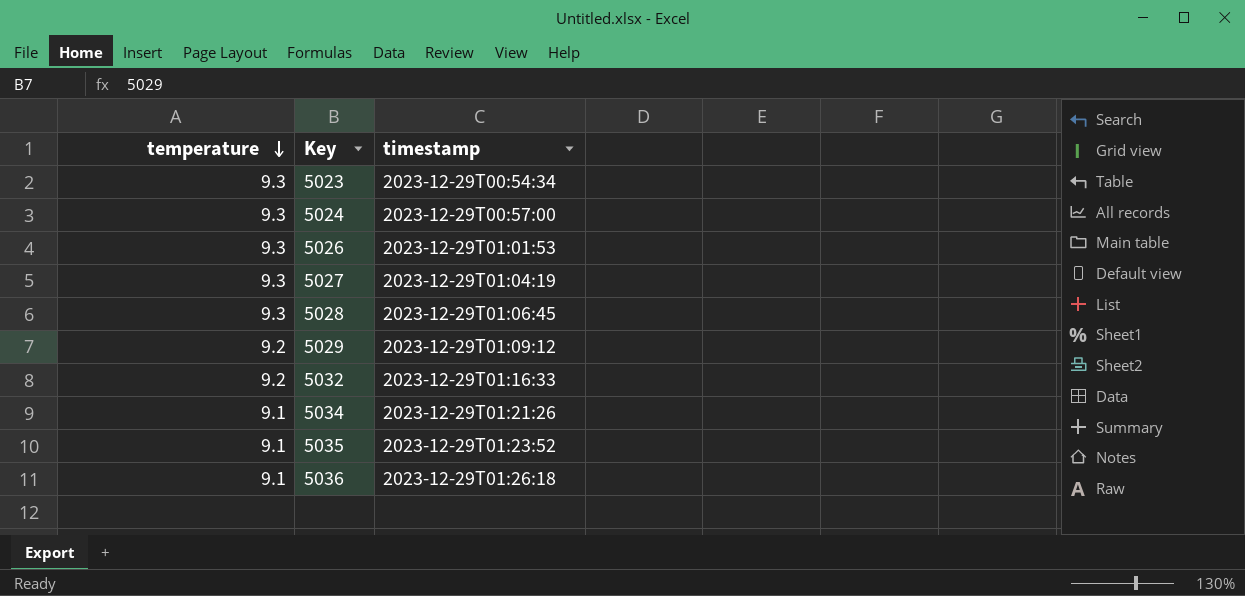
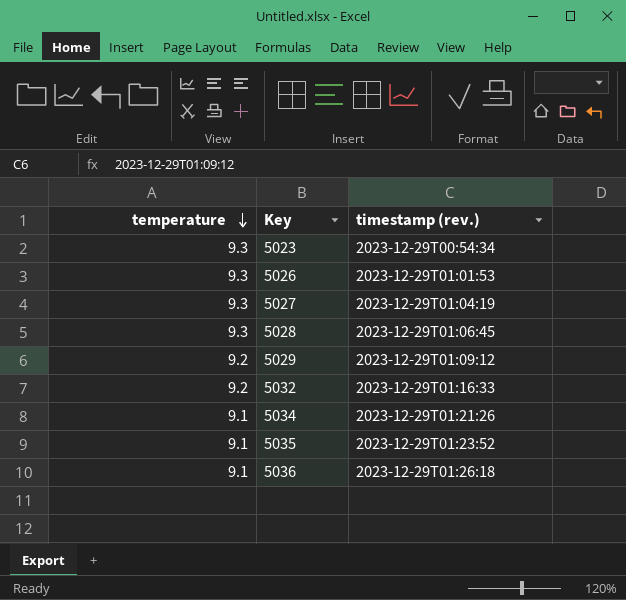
column name: timestamp -> timestamp (rev.)
row 5024: 9.3 | 2023-12-29T00:57:00 -> none

